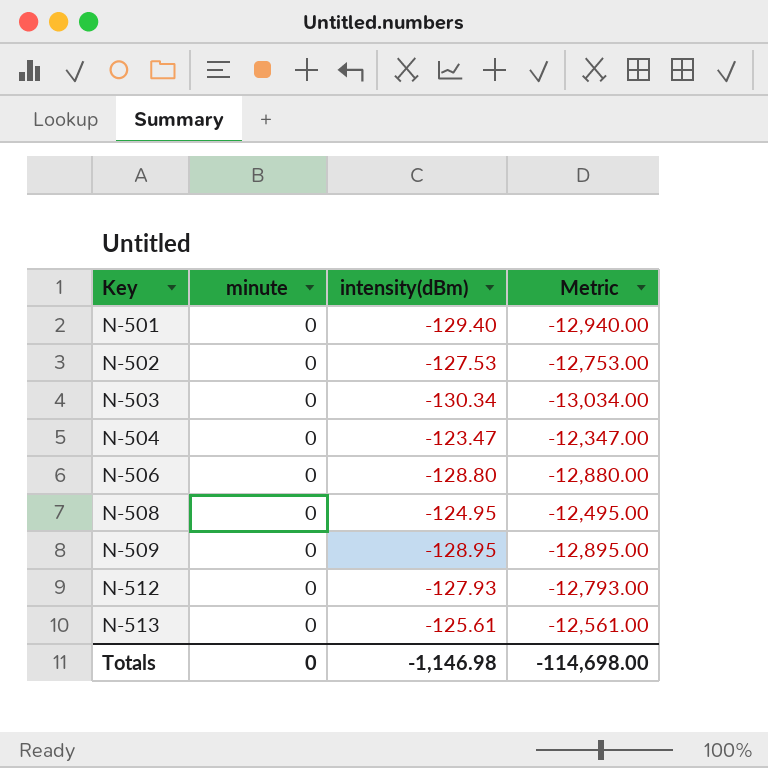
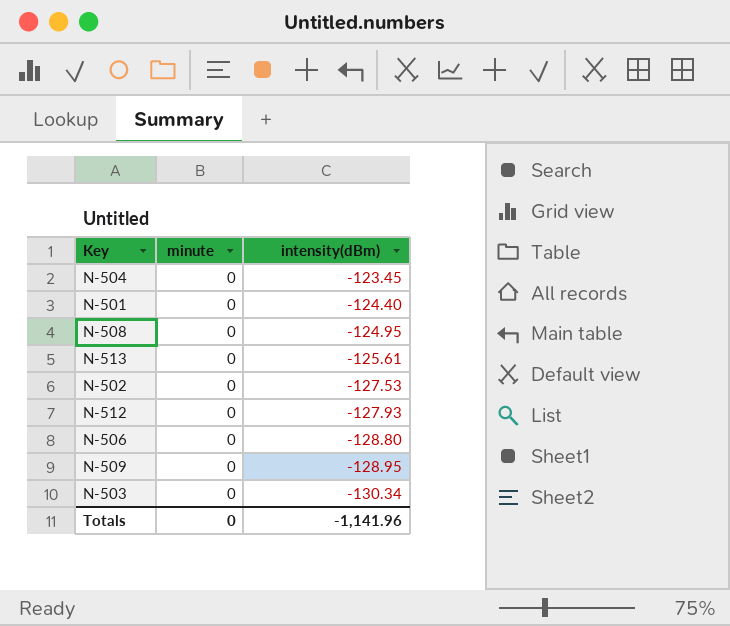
row order: Key ascending -> intensity(dBm) descending
column Metric | formula: [intensity(dBm)] * 100 -> none
N-504 | intensity(dBm): -123.47 -> -123.45
N-501 | intensity(dBm): -129.40 -> -124.40
Totals | intensity(dBm): -1,146.98 -> -1,141.96

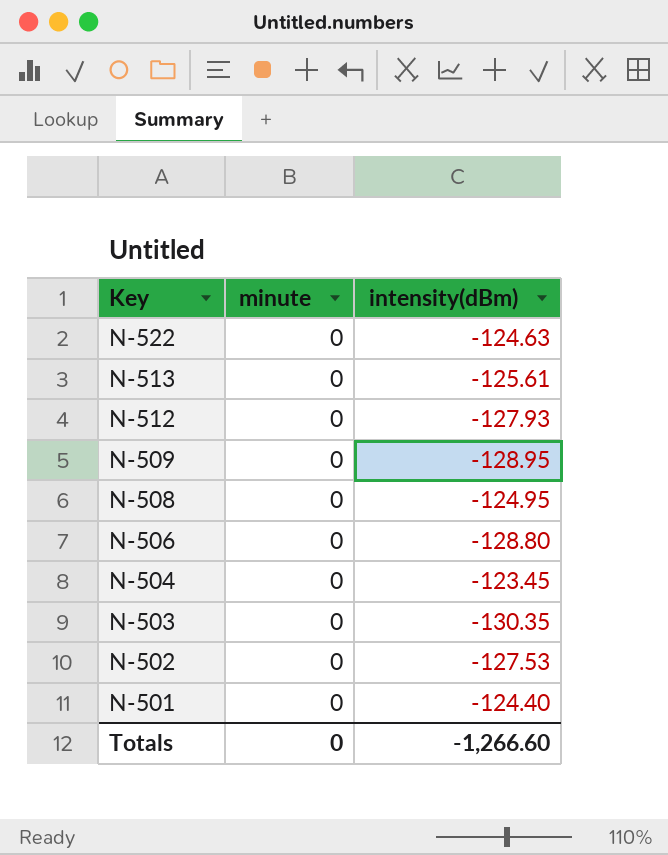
row order: intensity(dBm) descending -> Key descending
row N-522: none -> 0 | -124.63
N-503 | intensity(dBm): -130.34 -> -130.35
Totals | intensity(dBm): -1,141.96 -> -1,266.60

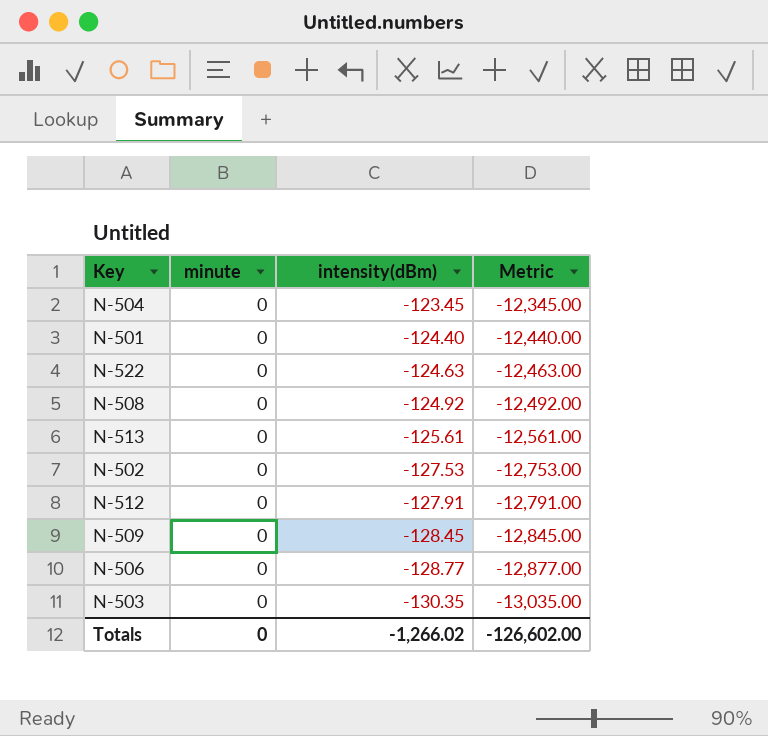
row order: Key descending -> intensity(dBm) descending
column Metric | formula: none -> [intensity(dBm)] * 100
N-508 | intensity(dBm): -124.95 -> -124.92
N-512 | intensity(dBm): -127.93 -> -127.91
N-509 | intensity(dBm): -128.95 -> -128.45
N-506 | intensity(dBm): -128.80 -> -128.77
Totals | intensity(dBm): -1,266.60 -> -1,266.02

